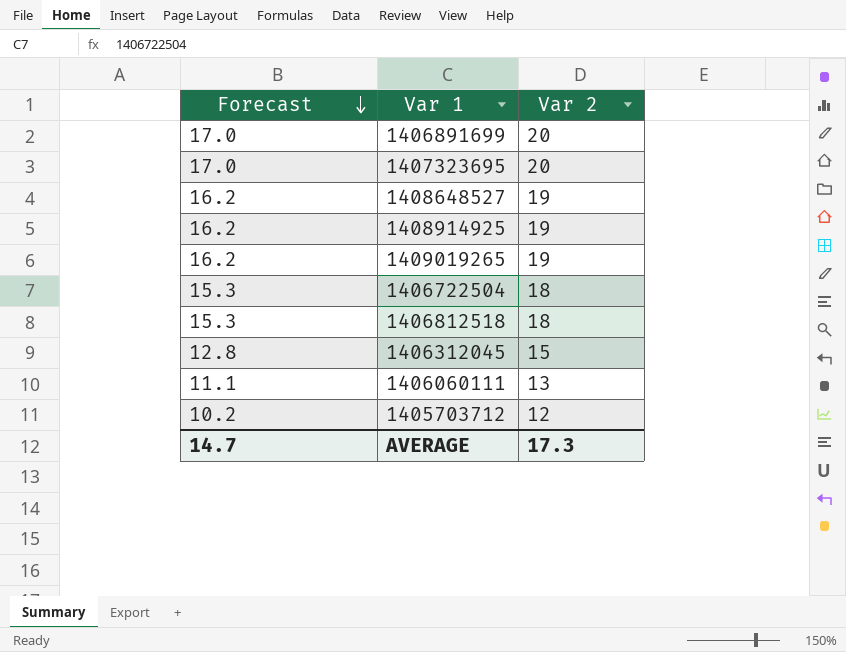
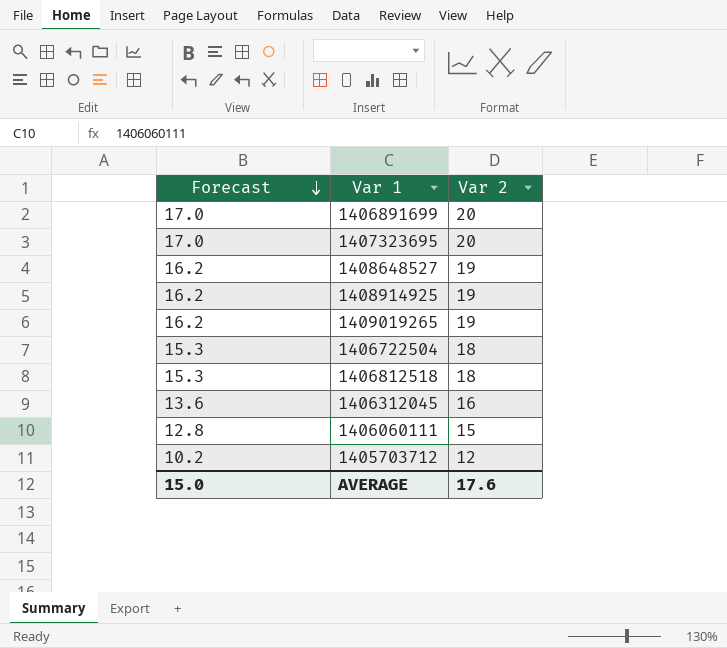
1406312045 | Forecast: 12.8 -> 13.6
1406312045 | Var 2: 15 -> 16
1406060111 | Forecast: 11.1 -> 12.8
1406060111 | Var 2: 13 -> 15
AVERAGE | Forecast: 14.7 -> 15.0
AVERAGE | Var 2: 17.3 -> 17.6

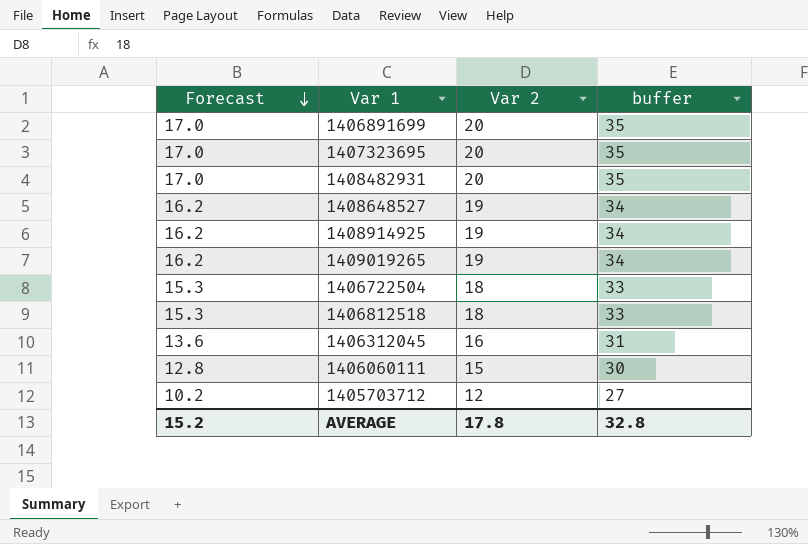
column buffer | formula: none -> [Var 2] + 15
row 1408482931: none -> 17.0 | 20 | 35
AVERAGE | Forecast: 15.0 -> 15.2
AVERAGE | Var 2: 17.6 -> 17.8

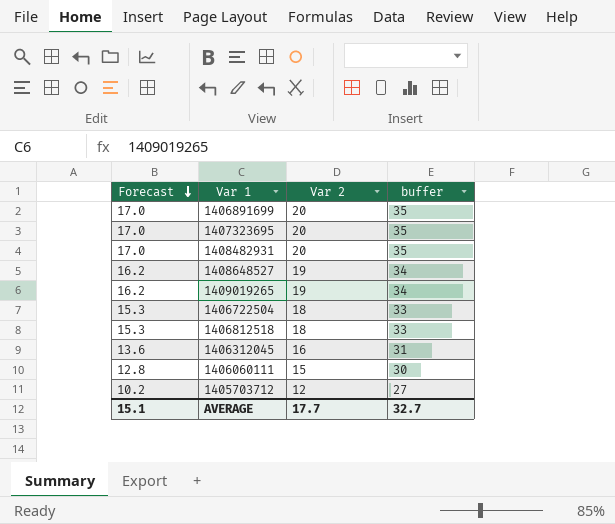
row 1408914925: 16.2 | 19 | 34 -> none
AVERAGE | Forecast: 15.2 -> 15.1
AVERAGE | Var 2: 17.8 -> 17.7
AVERAGE | buffer: 32.8 -> 32.7

